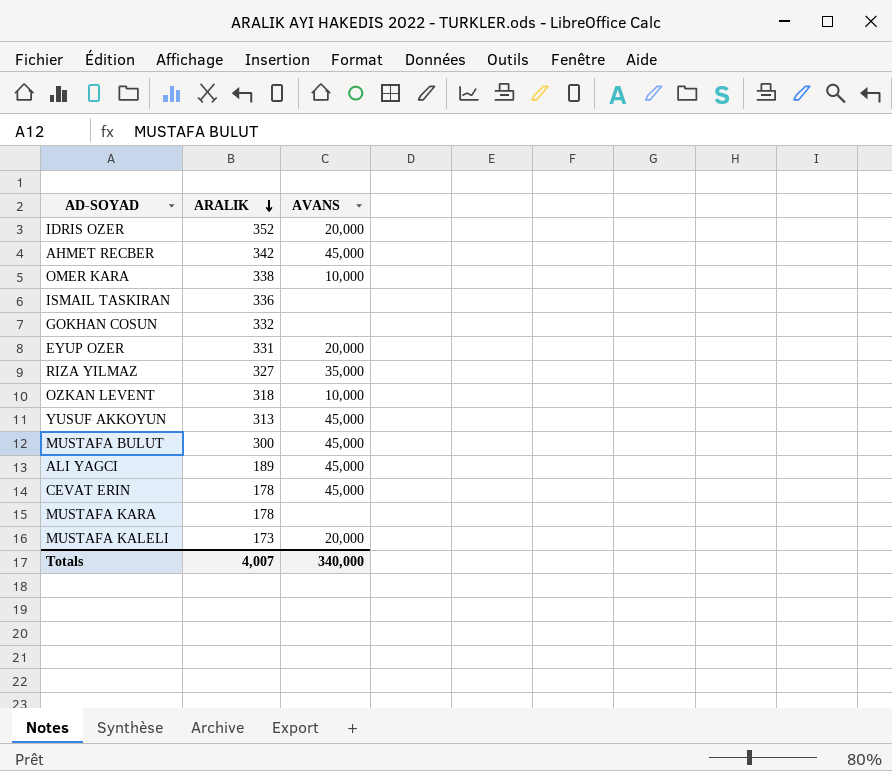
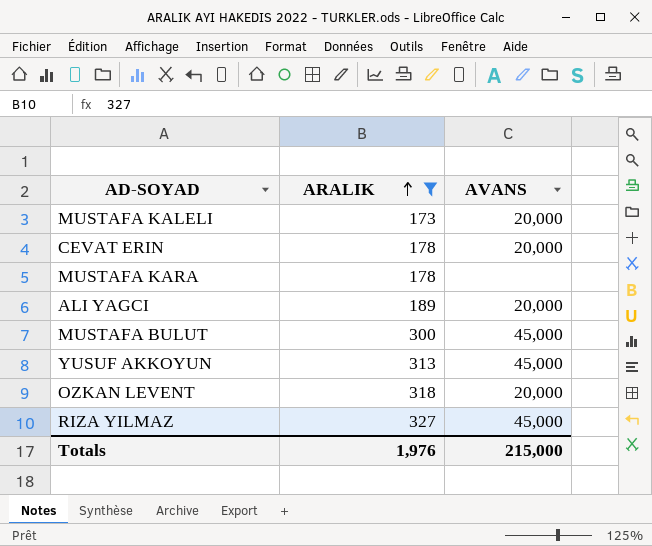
filter: none -> ARALIK <= 327
row order: ARALIK descending -> ARALIK ascending
CEVAT ERIN | AVANS: 45,000 -> 20,000
ALI YAGCI | AVANS: 45,000 -> 20,000
OZKAN LEVENT | AVANS: 10,000 -> 20,000
RIZA YILMAZ | AVANS: 35,000 -> 45,000
Totals | ARALIK: 4,007 -> 1,976
Totals | AVANS: 340,000 -> 215,000

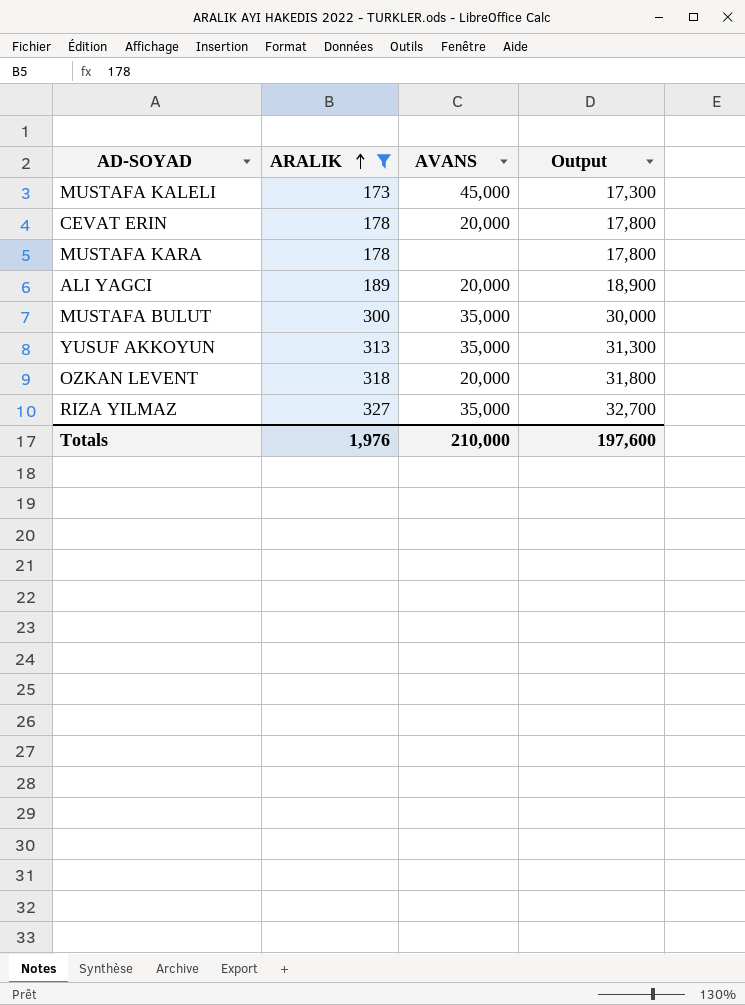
column Output | formula: none -> [ARALIK] * 100
MUSTAFA KALELI | AVANS: 20,000 -> 45,000
MUSTAFA BULUT | AVANS: 45,000 -> 35,000
YUSUF AKKOYUN | AVANS: 45,000 -> 35,000
RIZA YILMAZ | AVANS: 45,000 -> 35,000
Totals | AVANS: 215,000 -> 210,000

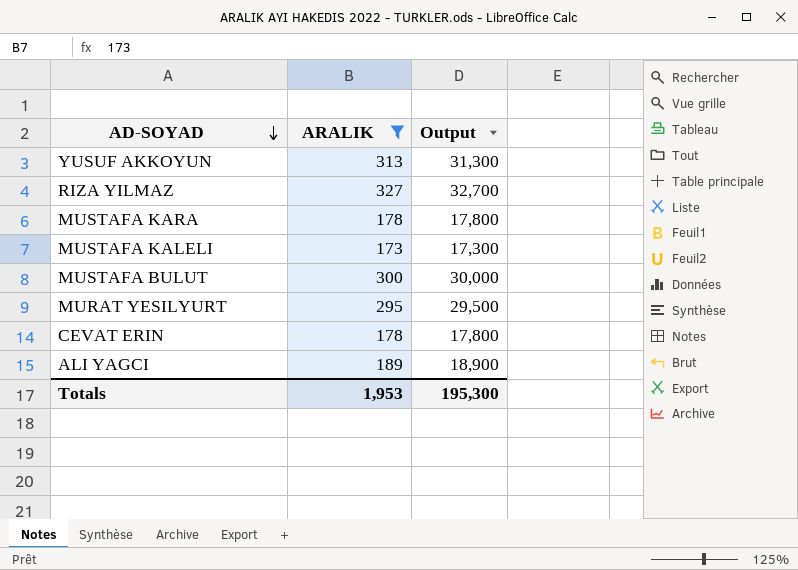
row order: ARALIK ascending -> AD-SOYAD descending
column AVANS | position: 3 -> none
row OZKAN LEVENT: 318 | 20,000 | 31,800 -> none
row MURAT YESILYURT: none -> 295 | 29,500
Totals | ARALIK: 1,976 -> 1,953
Totals | Output: 197,600 -> 195,300

